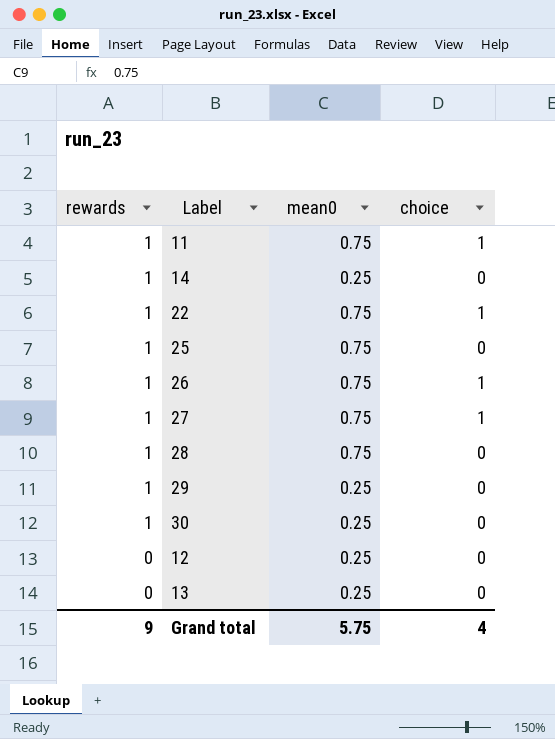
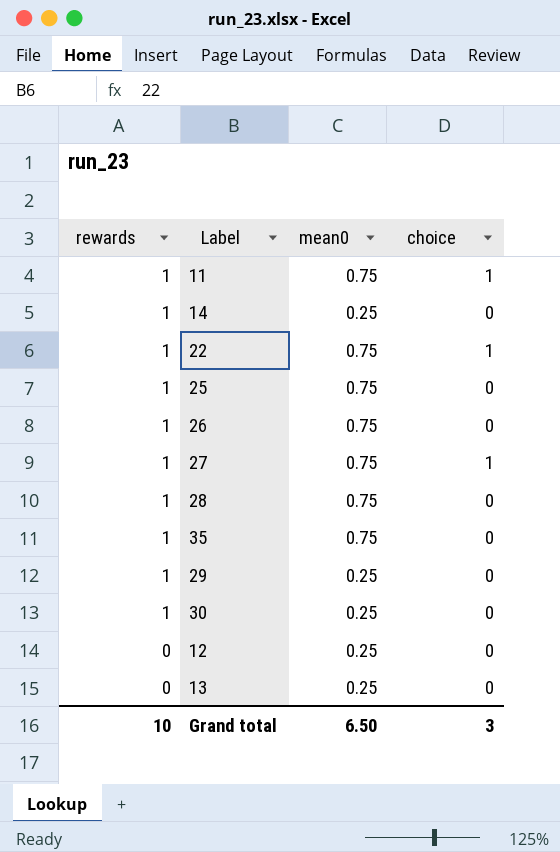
26 | choice: 1 -> 0
row 35: none -> 1 | 0.75 | 0
Grand total | rewards: 9 -> 10
Grand total | mean0: 5.75 -> 6.50
Grand total | choice: 4 -> 3

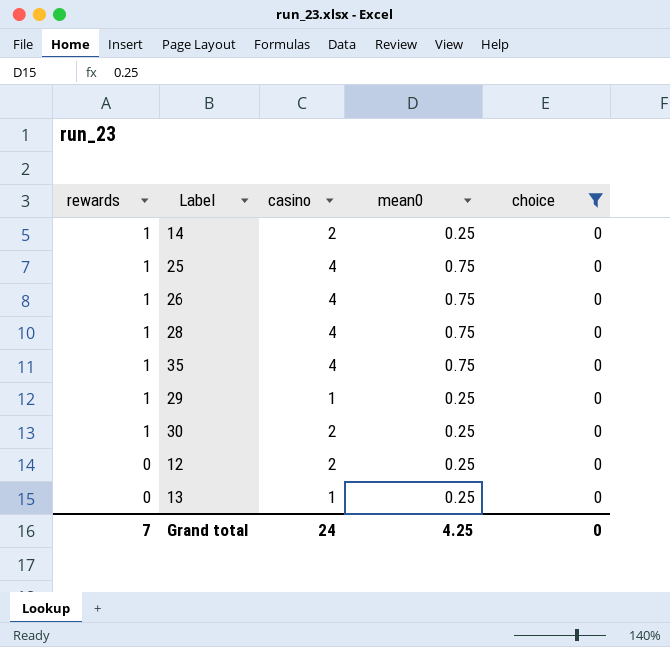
filter: none -> choice = 0
column casino | position: none -> 3
Grand total | rewards: 10 -> 7
Grand total | mean0: 6.50 -> 4.25
Grand total | choice: 3 -> 0

